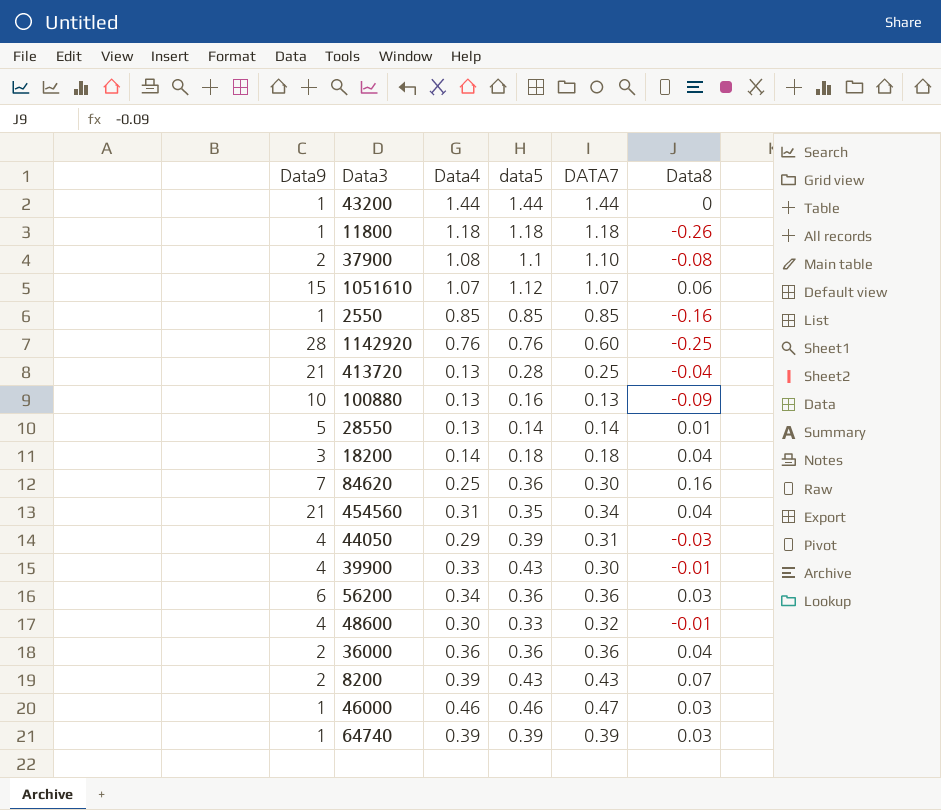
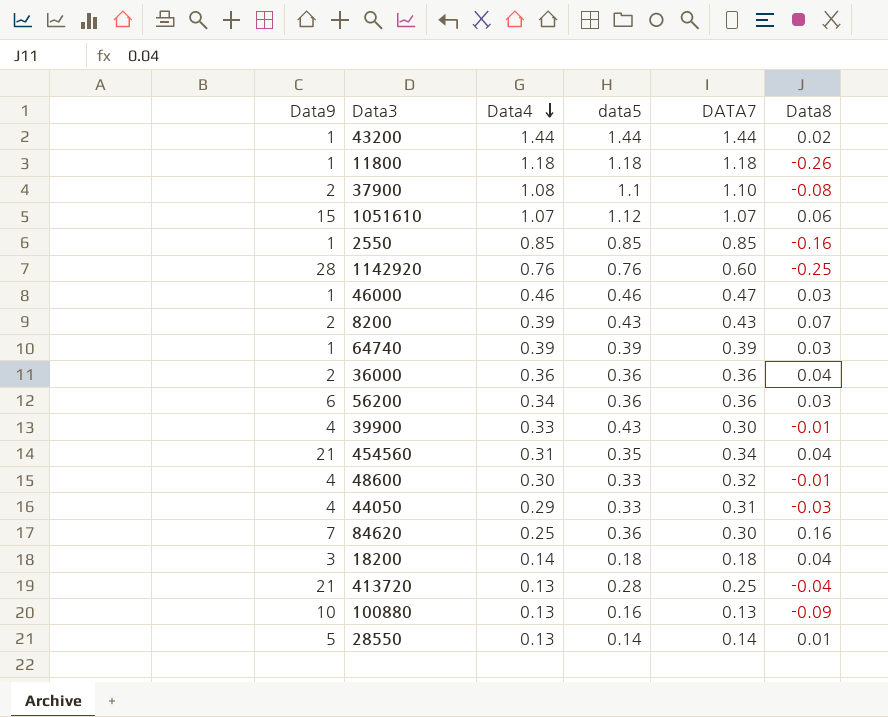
row order: none -> Data4 descending
43200 | Data8: 0 -> 0.02
44050 | data5: 0.39 -> 0.33

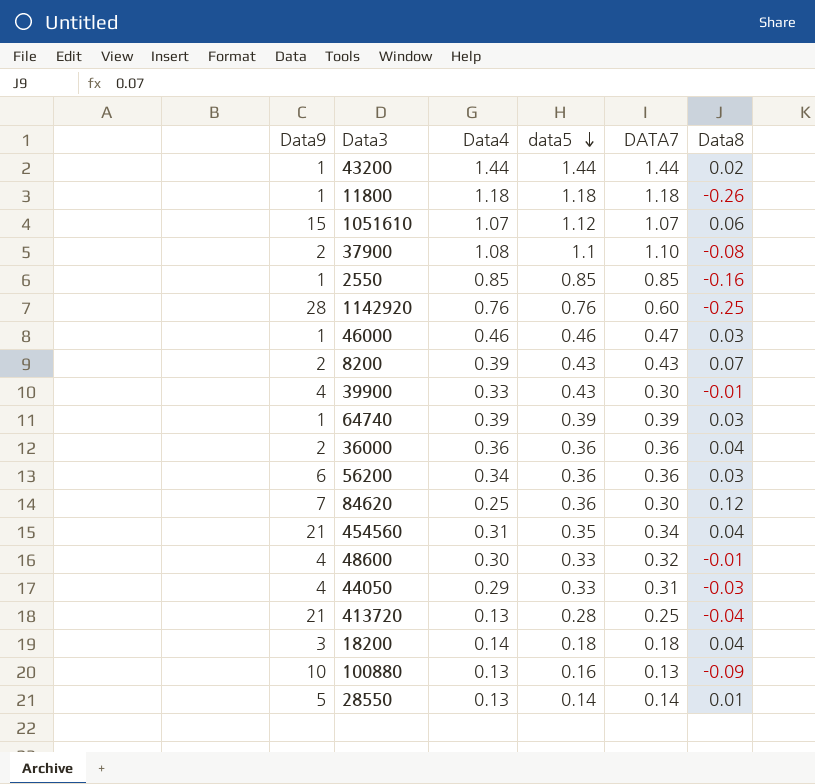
row order: Data4 descending -> data5 descending
84620 | Data8: 0.16 -> 0.12

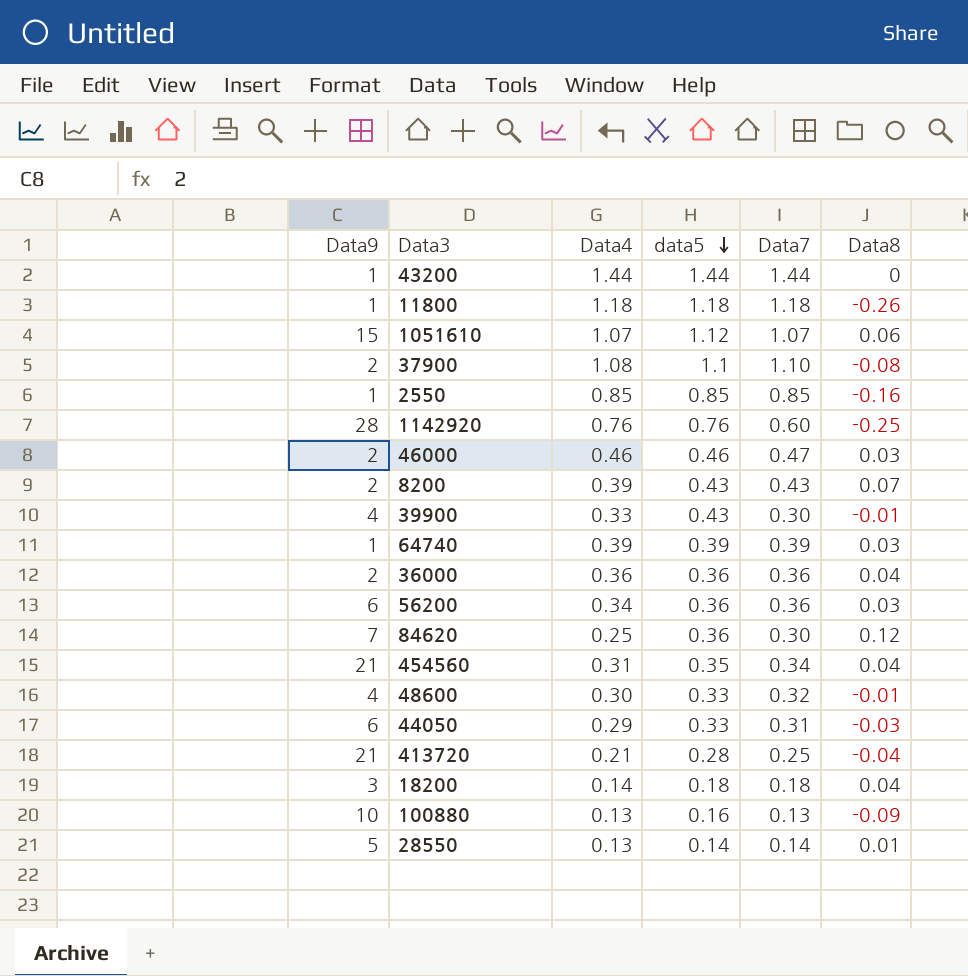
column name: DATA7 -> Data7
43200 | Data8: 0.02 -> 0
46000 | Data9: 1 -> 2
44050 | Data9: 4 -> 6
413720 | Data4: 0.13 -> 0.21

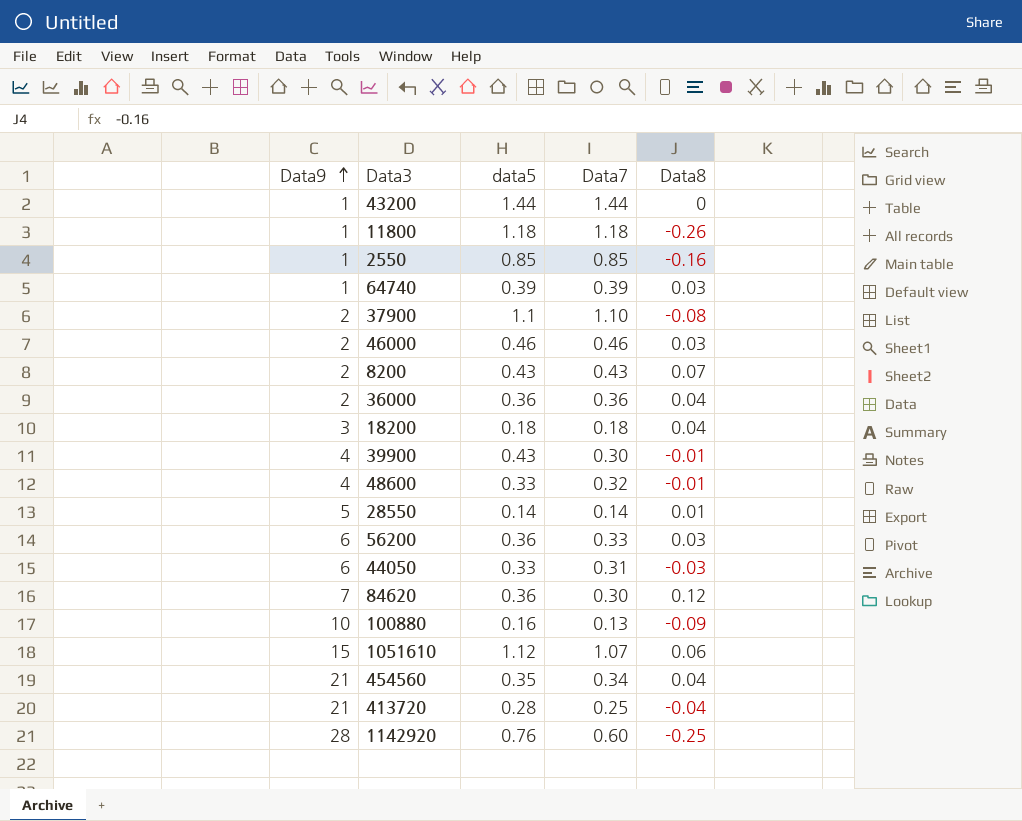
row order: data5 descending -> Data9 ascending
column Data4 | position: 3 -> none
46000 | Data7: 0.47 -> 0.46
56200 | Data7: 0.36 -> 0.33

